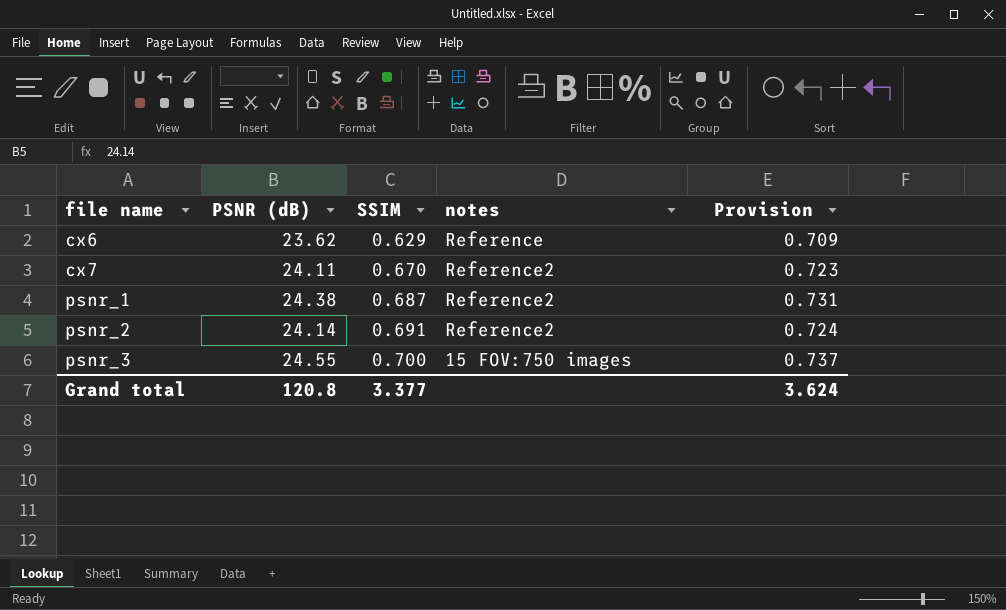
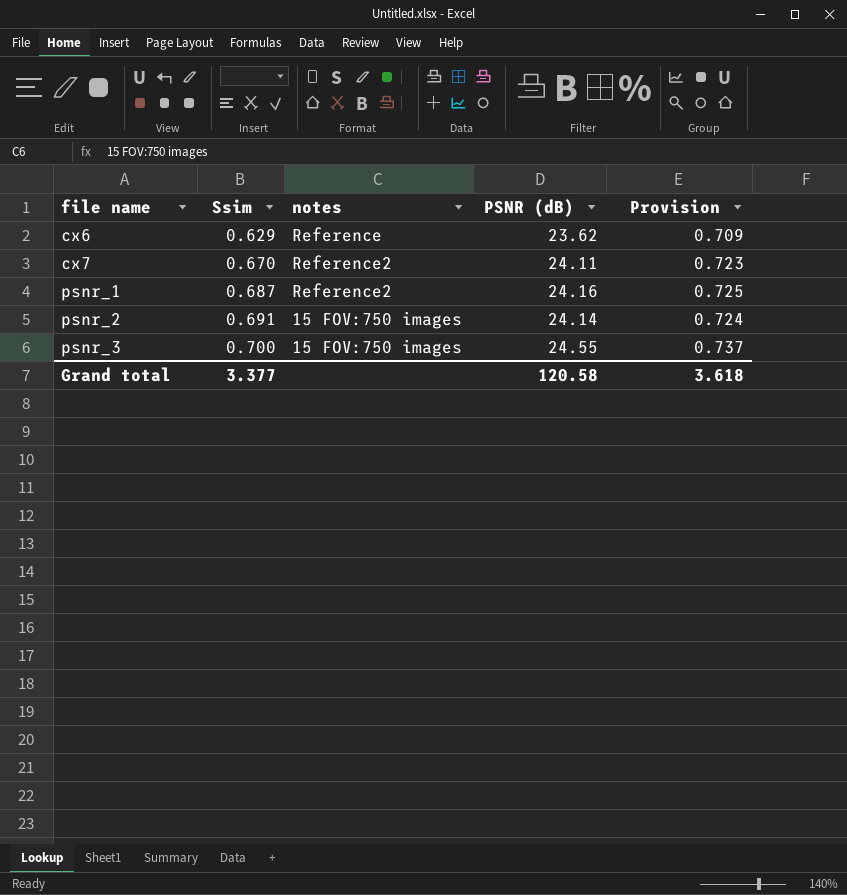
column name: SSIM -> Ssim
column PSNR (dB) | position: 2 -> 4
psnr_1 | PSNR (dB): 24.38 -> 24.16
psnr_1 | Provision: 0.731 -> 0.725
psnr_2 | notes: Reference2 -> 15 FOV:750 images
Grand total | PSNR (dB): 120.8 -> 120.58
Grand total | Provision: 3.624 -> 3.618

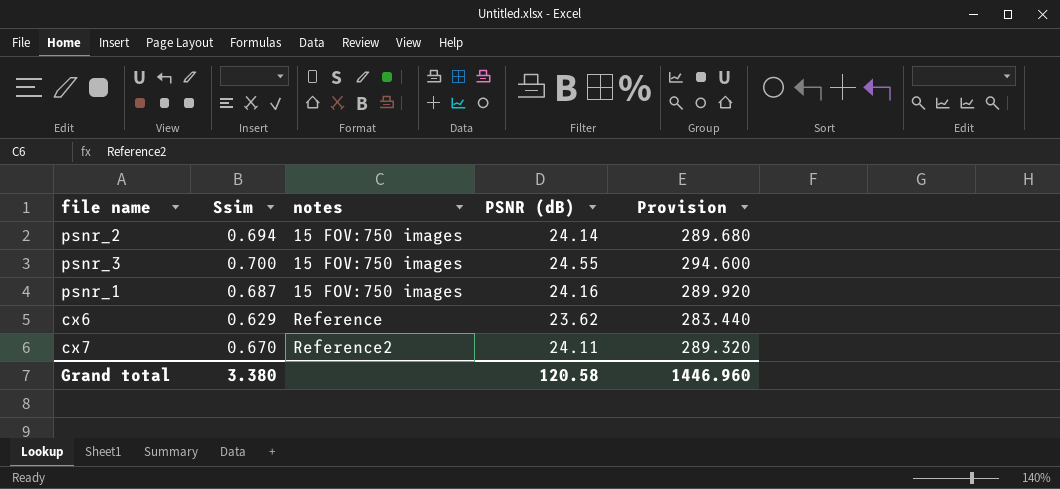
row order: file name ascending -> notes ascending
column Provision | formula: [PSNR (dB)] * 0.03 -> [PSNR (dB)] * 12
psnr_2 | Ssim: 0.691 -> 0.694
psnr_1 | notes: Reference2 -> 15 FOV:750 images
Grand total | Ssim: 3.377 -> 3.380
Grand total | Provision: 3.618 -> 1446.960

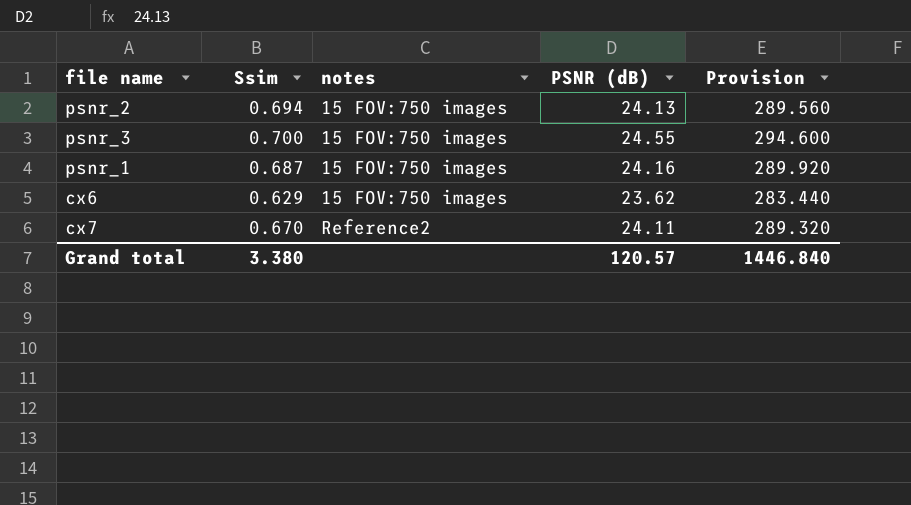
psnr_2 | PSNR (dB): 24.14 -> 24.13
psnr_2 | Provision: 289.680 -> 289.560
cx6 | notes: Reference -> 15 FOV:750 images
Grand total | PSNR (dB): 120.58 -> 120.57
Grand total | Provision: 1446.960 -> 1446.840

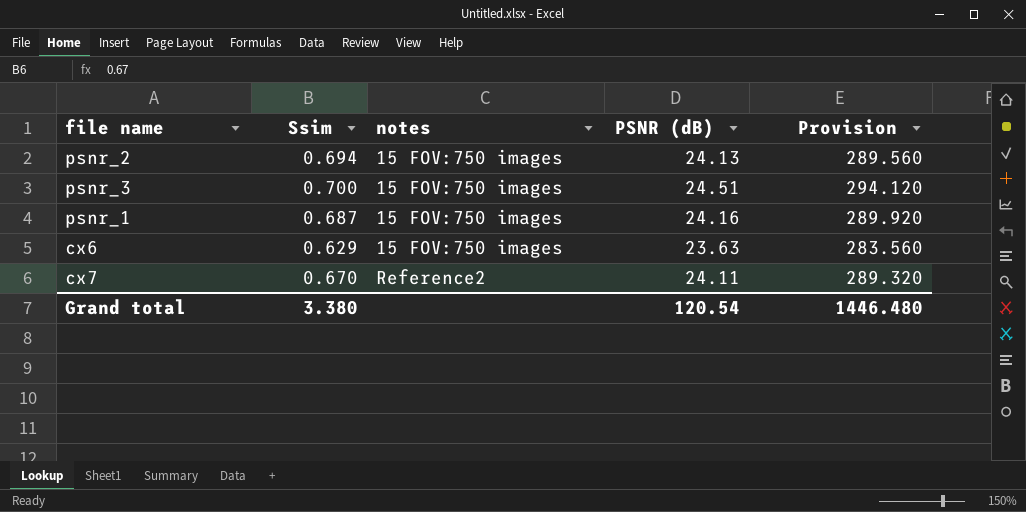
psnr_3 | PSNR (dB): 24.55 -> 24.51
psnr_3 | Provision: 294.600 -> 294.120
cx6 | PSNR (dB): 23.62 -> 23.63
cx6 | Provision: 283.440 -> 283.560
Grand total | PSNR (dB): 120.57 -> 120.54
Grand total | Provision: 1446.840 -> 1446.480

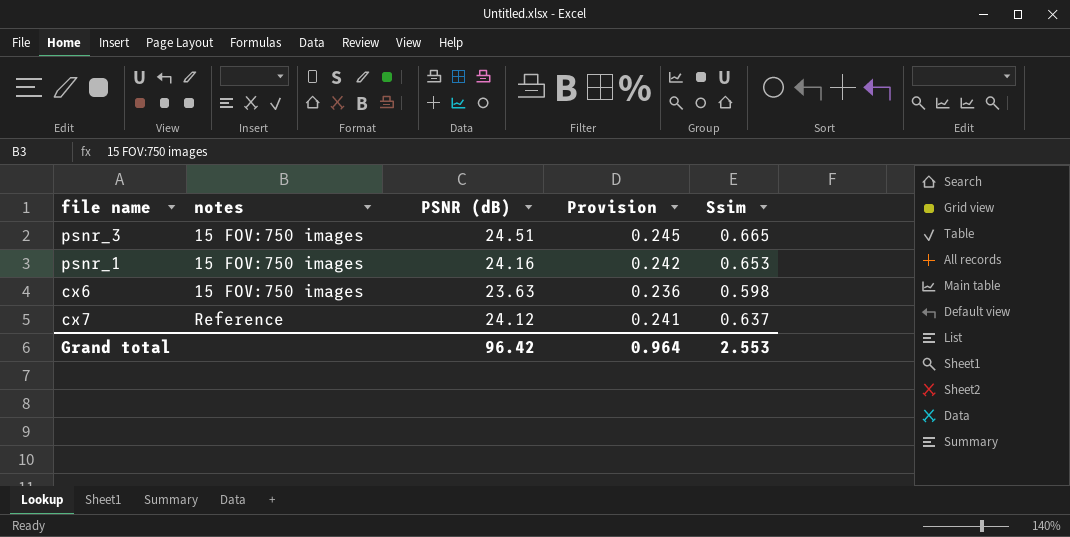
column Provision | formula: [PSNR (dB)] * 12 -> [PSNR (dB)] * 0.01
column Ssim | position: 2 -> 5
row psnr_2: 0.694 | 15 FOV:750 images | 24.13 | 289.560 -> none
psnr_3 | Ssim: 0.700 -> 0.665
psnr_1 | Ssim: 0.687 -> 0.653
cx6 | Ssim: 0.629 -> 0.598
cx7 | notes: Reference2 -> Reference
cx7 | PSNR (dB): 24.11 -> 24.12
cx7 | Ssim: 0.670 -> 0.637
Grand total | PSNR (dB): 120.54 -> 96.42
Grand total | Provision: 1446.480 -> 0.964
Grand total | Ssim: 3.380 -> 2.553

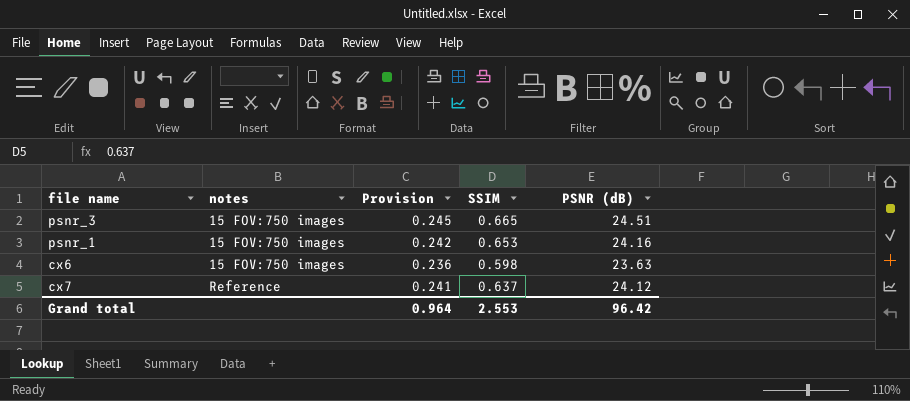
column name: Ssim -> SSIM
column PSNR (dB) | position: 3 -> 5

